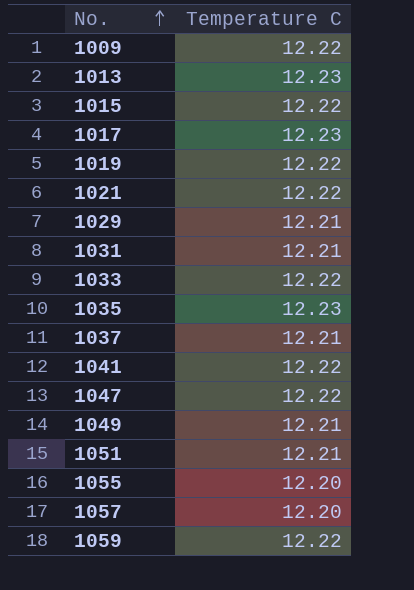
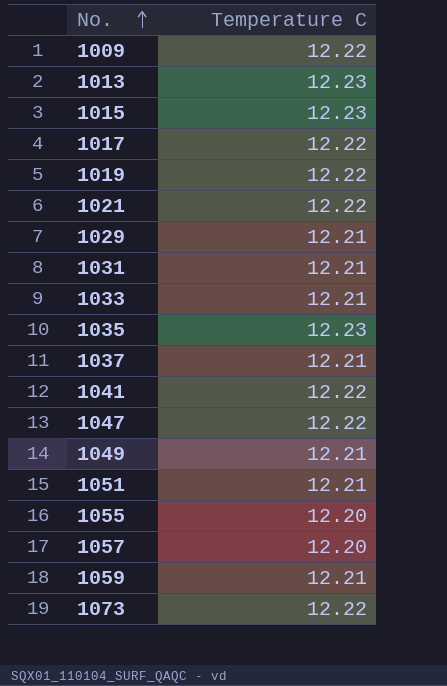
1015 | Temperature C: 12.22 -> 12.23
1017 | Temperature C: 12.23 -> 12.22
1033 | Temperature C: 12.22 -> 12.21
1059 | Temperature C: 12.22 -> 12.21
row 1073: none -> 12.22

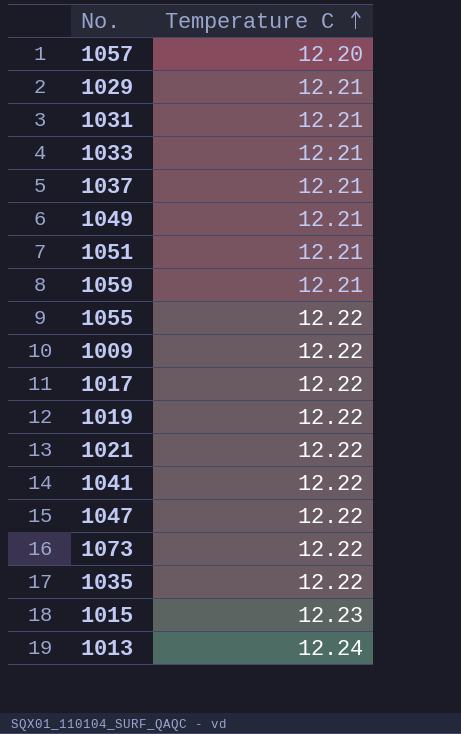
row order: No. ascending -> Temperature C ascending
1055 | Temperature C: 12.20 -> 12.22
1035 | Temperature C: 12.23 -> 12.22
1013 | Temperature C: 12.23 -> 12.24

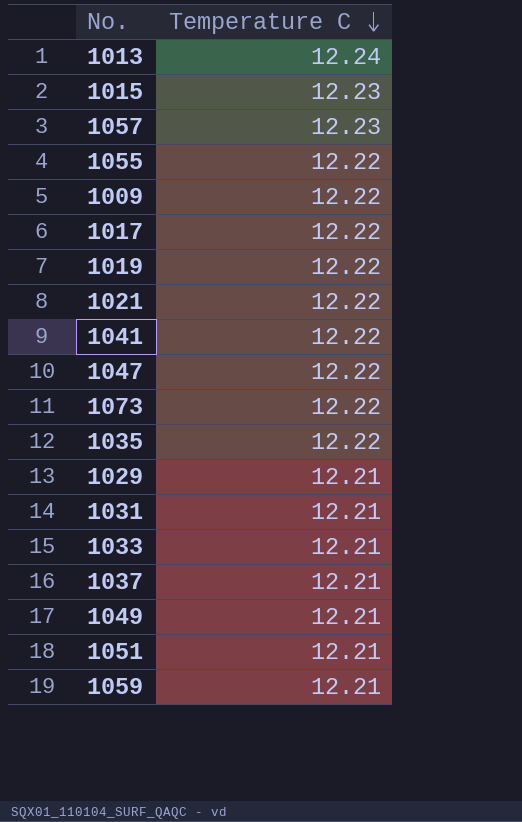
row order: Temperature C ascending -> Temperature C descending
1057 | Temperature C: 12.20 -> 12.23

